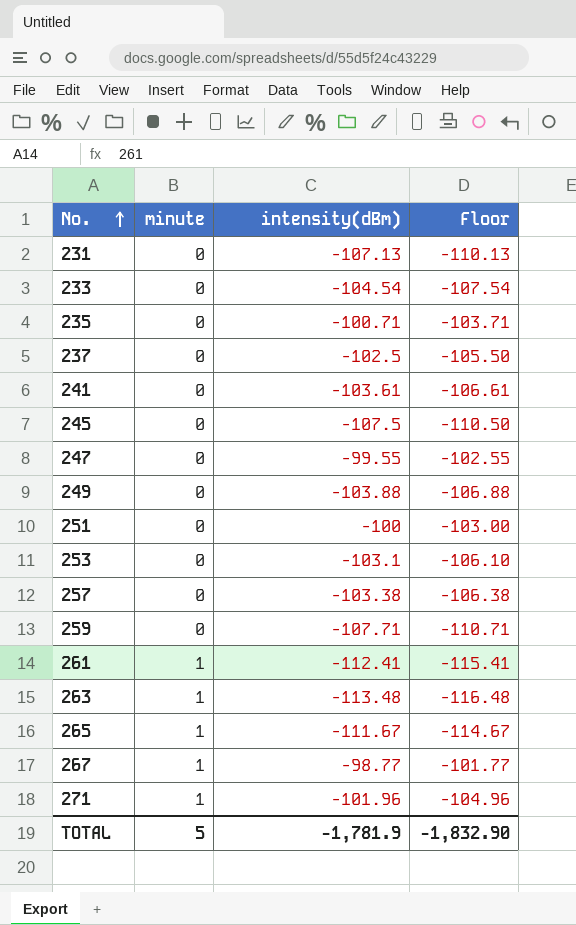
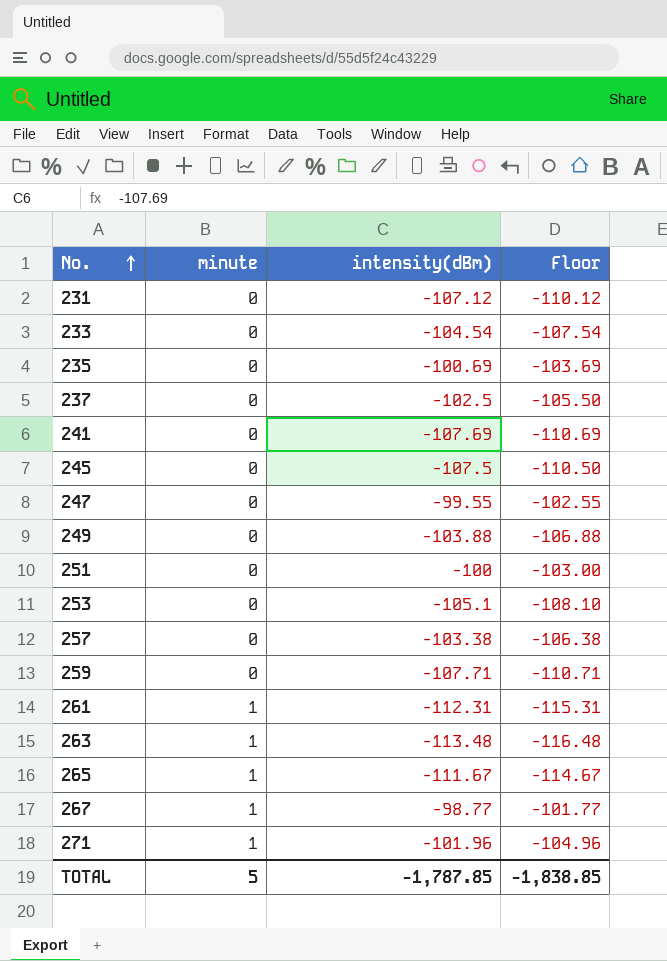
231 | intensity(dBm): -107.13 -> -107.12
231 | Floor: -110.13 -> -110.12
235 | intensity(dBm): -100.71 -> -100.69
235 | Floor: -103.71 -> -103.69
241 | intensity(dBm): -103.61 -> -107.69
241 | Floor: -106.61 -> -110.69
253 | intensity(dBm): -103.1 -> -105.1
253 | Floor: -106.10 -> -108.10
261 | intensity(dBm): -112.41 -> -112.31
261 | Floor: -115.41 -> -115.31
TOTAL | intensity(dBm): -1,781.9 -> -1,787.85
TOTAL | Floor: -1,832.90 -> -1,838.85

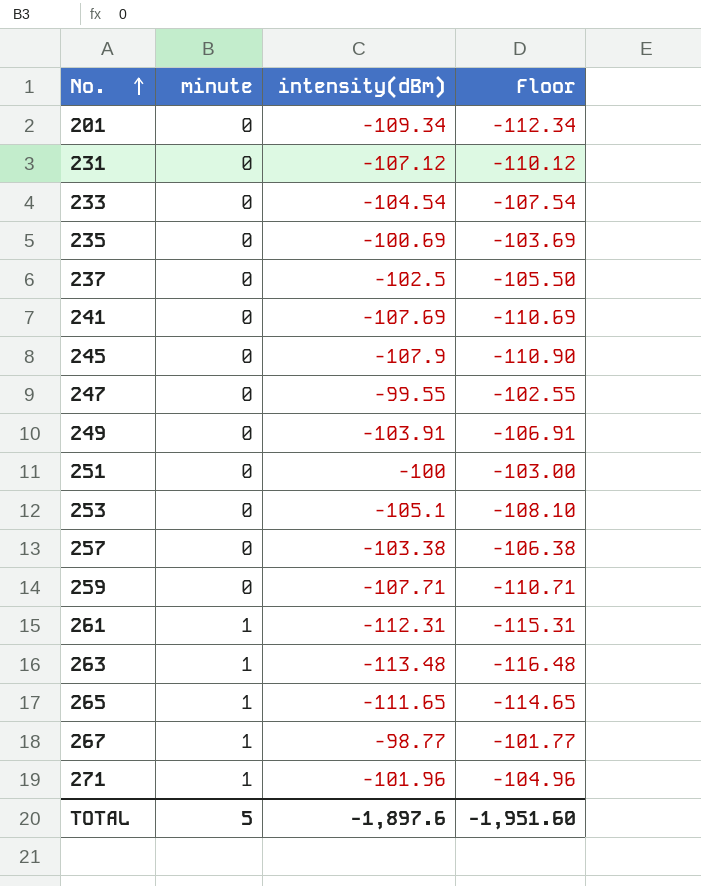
row 201: none -> 0 | -109.34 | -112.34
245 | intensity(dBm): -107.5 -> -107.9
245 | Floor: -110.50 -> -110.90
249 | intensity(dBm): -103.88 -> -103.91
249 | Floor: -106.88 -> -106.91
265 | intensity(dBm): -111.67 -> -111.65
265 | Floor: -114.67 -> -114.65
TOTAL | intensity(dBm): -1,787.85 -> -1,897.6
TOTAL | Floor: -1,838.85 -> -1,951.60

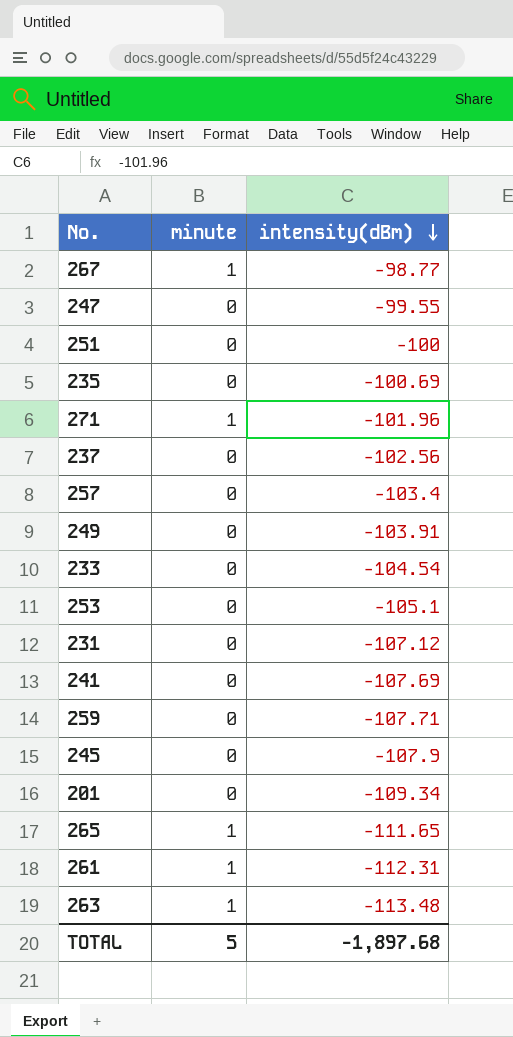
row order: No. ascending -> intensity(dBm) descending
column Floor | formula: [intensity(dBm)] - 3 -> none
237 | intensity(dBm): -102.5 -> -102.56
257 | intensity(dBm): -103.38 -> -103.4
TOTAL | intensity(dBm): -1,897.6 -> -1,897.68

